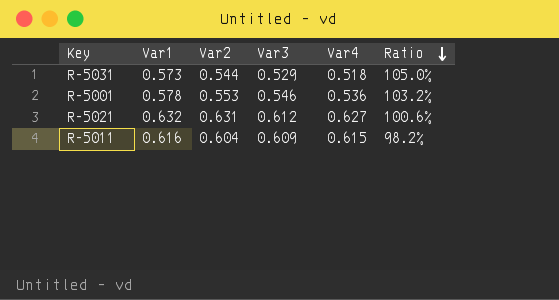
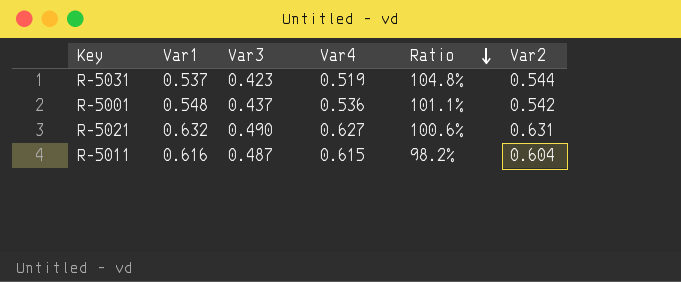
column Var2 | position: 3 -> 6
R-5031 | Var1: 0.573 -> 0.537
R-5031 | Var3: 0.529 -> 0.423
R-5031 | Var4: 0.518 -> 0.519
R-5031 | Ratio: 105.0% -> 104.8%
R-5001 | Var1: 0.578 -> 0.548
R-5001 | Var3: 0.546 -> 0.437
R-5001 | Ratio: 103.2% -> 101.1%
R-5001 | Var2: 0.553 -> 0.542
R-5021 | Var3: 0.612 -> 0.490
R-5011 | Var3: 0.609 -> 0.487

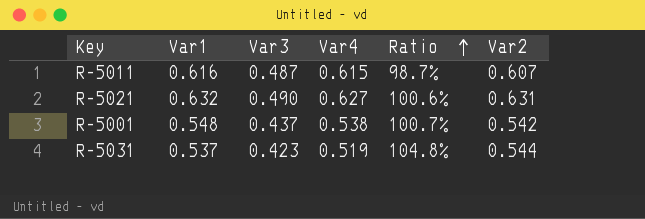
row order: Ratio descending -> Ratio ascending
R-5011 | Ratio: 98.2% -> 98.7%
R-5011 | Var2: 0.604 -> 0.607
R-5001 | Var4: 0.536 -> 0.538
R-5001 | Ratio: 101.1% -> 100.7%

